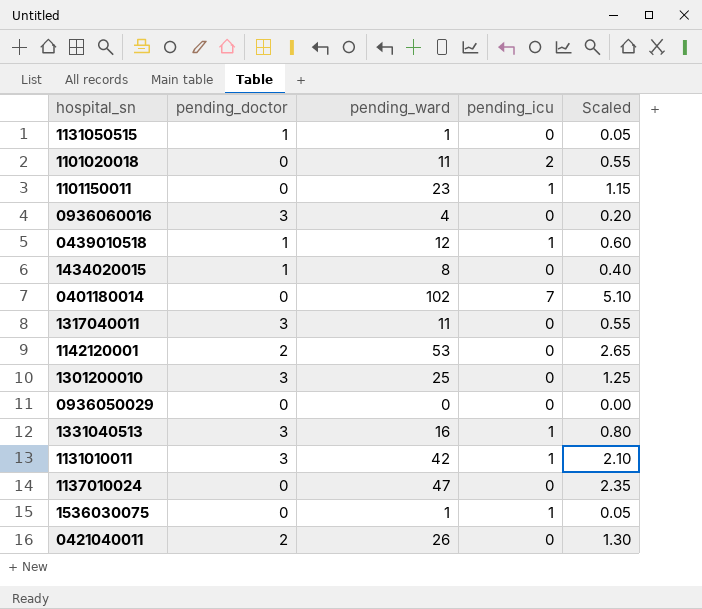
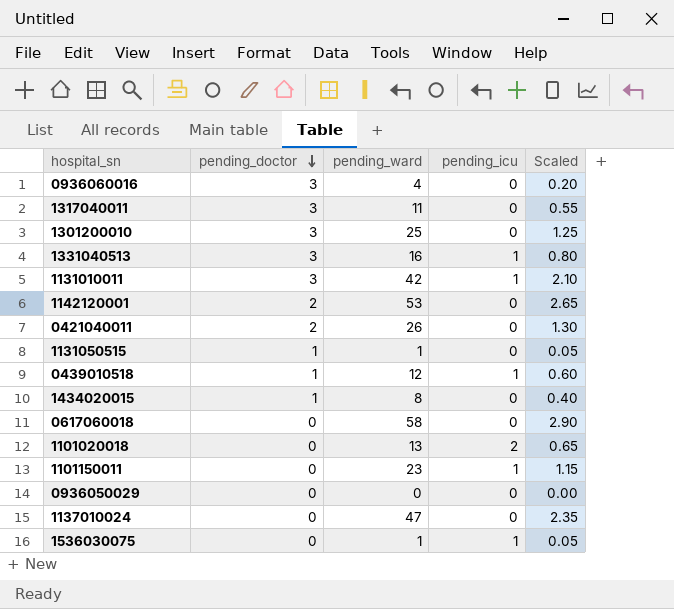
row order: none -> pending_doctor descending
row 0401180014: 0 | 102 | 7 | 5.10 -> none
row 0617060018: none -> 0 | 58 | 0 | 2.90
1101020018 | pending_ward: 11 -> 13
1101020018 | Scaled: 0.55 -> 0.65

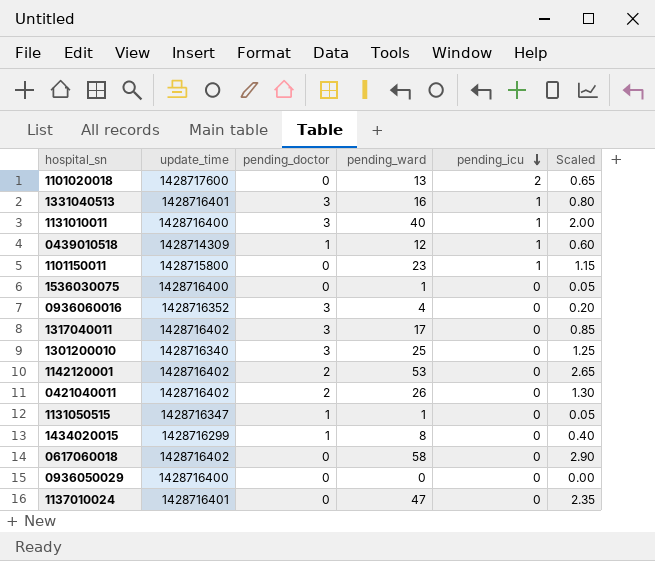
row order: pending_doctor descending -> pending_icu descending
column update_time | position: none -> 2
1131010011 | pending_ward: 42 -> 40
1131010011 | Scaled: 2.10 -> 2.00
1536030075 | pending_icu: 1 -> 0
1317040011 | pending_ward: 11 -> 17
1317040011 | Scaled: 0.55 -> 0.85

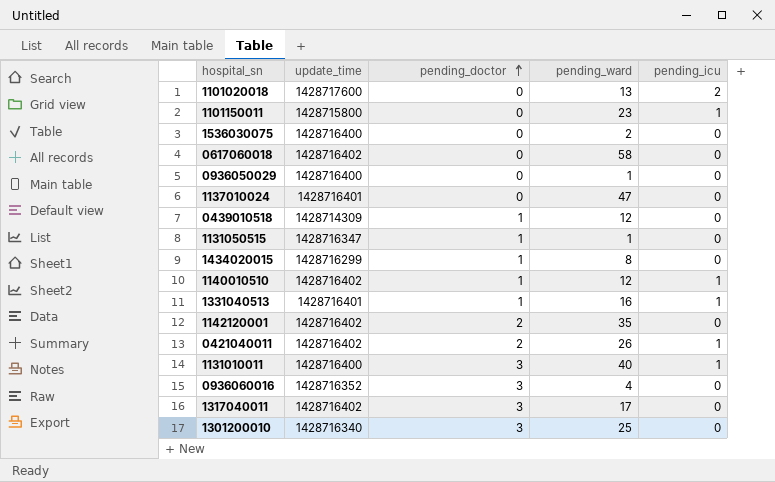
row order: pending_icu descending -> pending_doctor ascending
column Scaled | formula: [pending_ward] * 0.05 -> none
1536030075 | pending_ward: 1 -> 2
0936050029 | pending_ward: 0 -> 1
0439010518 | pending_icu: 1 -> 0
row 1140010510: none -> 1428716402 | 1 | 12 | 1
1331040513 | pending_doctor: 3 -> 1
1142120001 | pending_ward: 53 -> 35
0421040011 | pending_icu: 0 -> 1

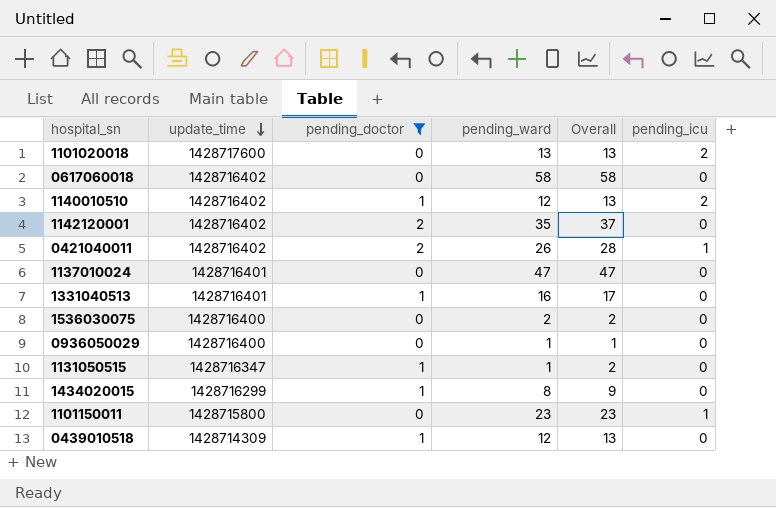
filter: none -> pending_doctor != 3
row order: pending_doctor ascending -> update_time descending
column Overall | formula: none -> [pending_doctor] + [pending_ward]
1140010510 | pending_icu: 1 -> 2
1331040513 | pending_icu: 1 -> 0

